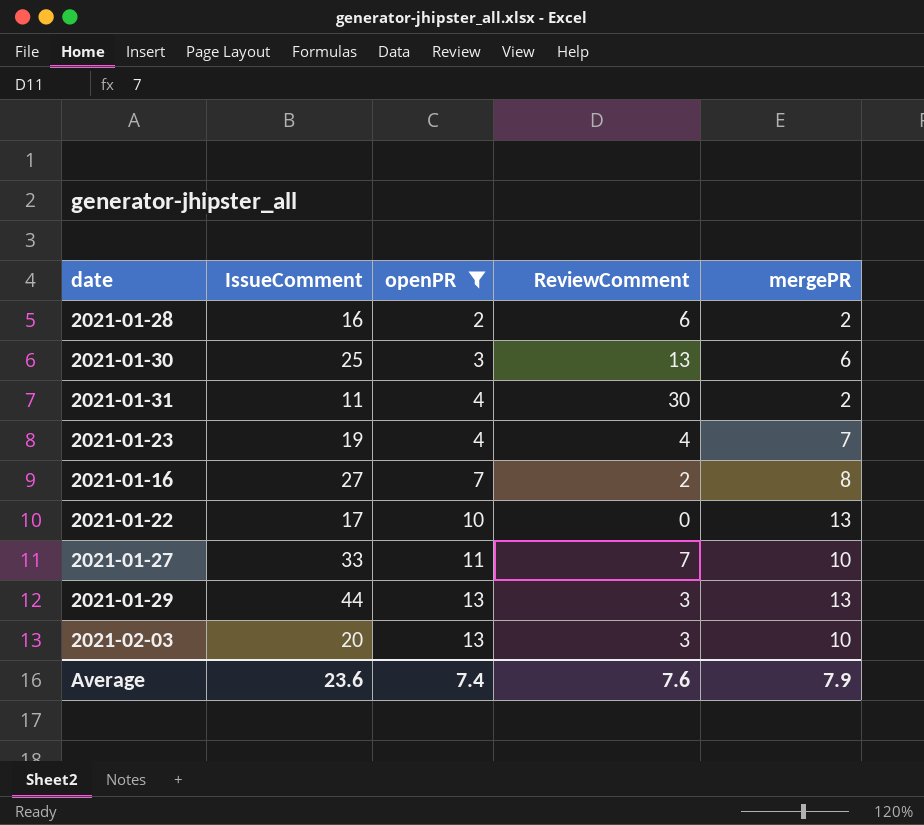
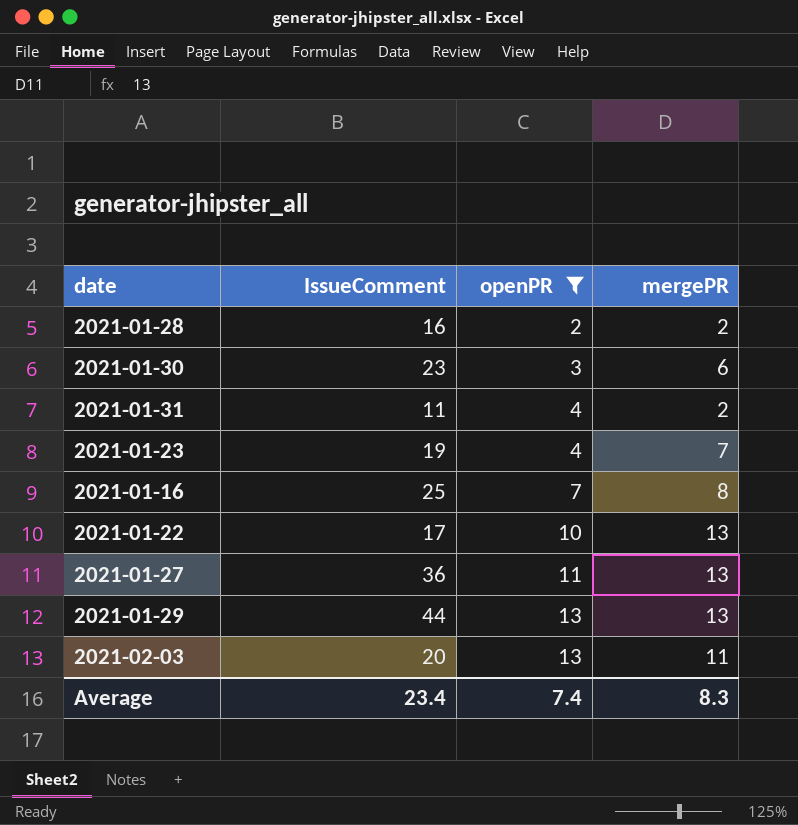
column ReviewComment | position: 4 -> none
2021-01-30 | IssueComment: 25 -> 23
2021-01-16 | IssueComment: 27 -> 25
2021-01-27 | IssueComment: 33 -> 36
2021-01-27 | mergePR: 10 -> 13
2021-02-03 | mergePR: 10 -> 11
Average | IssueComment: 23.6 -> 23.4
Average | mergePR: 7.9 -> 8.3

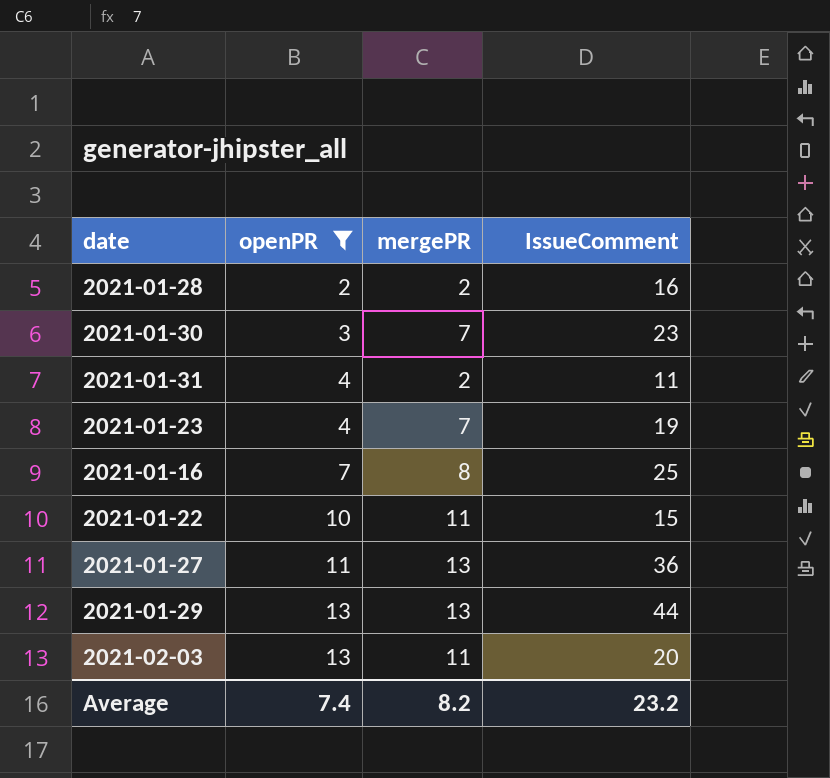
column IssueComment | position: 2 -> 4
2021-01-30 | mergePR: 6 -> 7
2021-01-22 | mergePR: 13 -> 11
2021-01-22 | IssueComment: 17 -> 15
Average | mergePR: 8.3 -> 8.2
Average | IssueComment: 23.4 -> 23.2

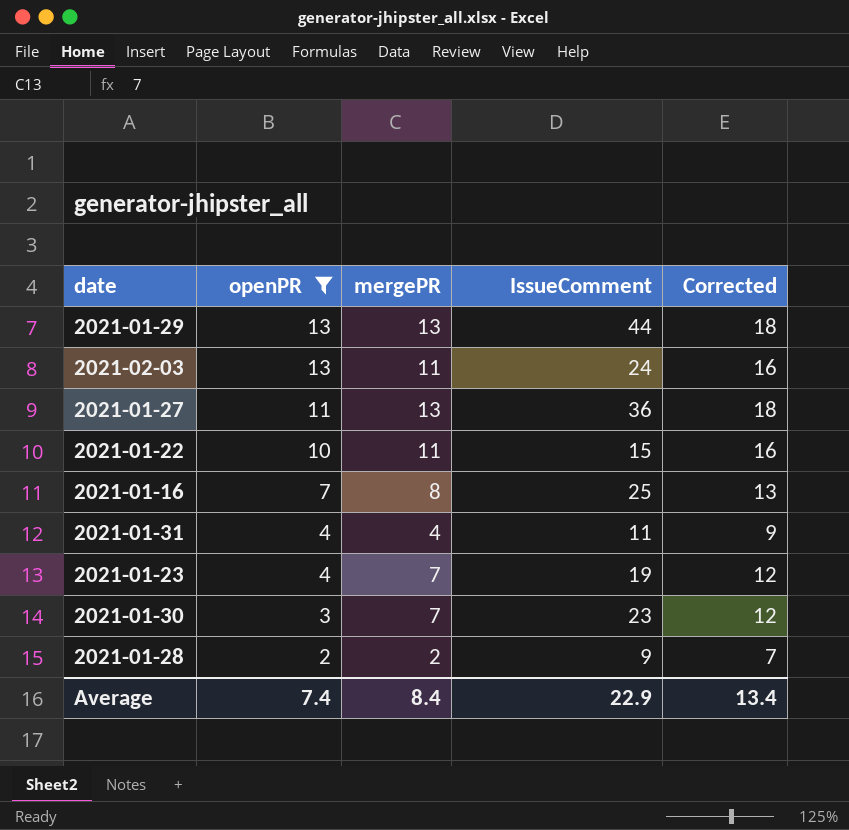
row order: openPR ascending -> openPR descending
column Corrected | formula: none -> [mergePR] + 5
2021-02-03 | IssueComment: 20 -> 24
2021-01-31 | mergePR: 2 -> 4
2021-01-28 | IssueComment: 16 -> 9
Average | mergePR: 8.2 -> 8.4
Average | IssueComment: 23.2 -> 22.9

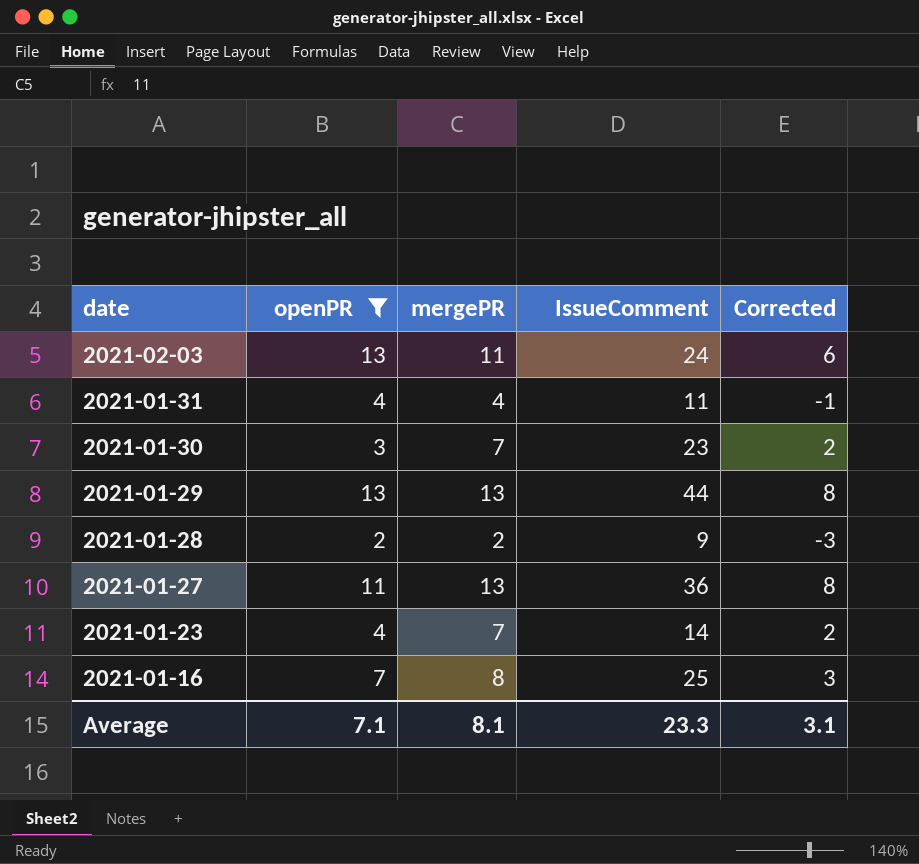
row order: openPR descending -> date descending
column Corrected | formula: [mergePR] + 5 -> [mergePR] - 5
row 2021-01-22: 10 | 11 | 15 | 16 -> none
2021-01-23 | IssueComment: 19 -> 14
Average | openPR: 7.4 -> 7.1
Average | mergePR: 8.4 -> 8.1
Average | IssueComment: 22.9 -> 23.3
Average | Corrected: 13.4 -> 3.1

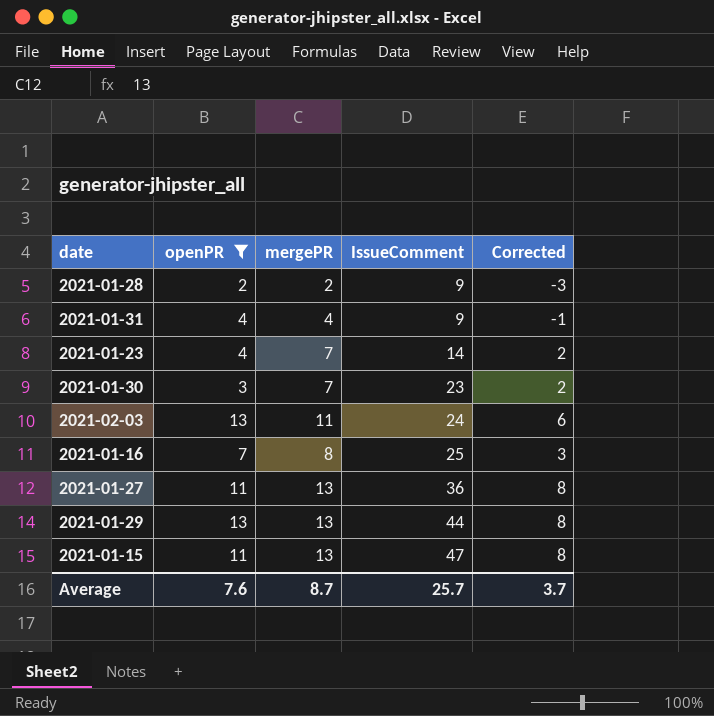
row order: date descending -> IssueComment ascending
2021-01-31 | IssueComment: 11 -> 9
row 2021-01-15: none -> 11 | 13 | 47 | 8
Average | openPR: 7.1 -> 7.6
Average | mergePR: 8.1 -> 8.7
Average | IssueComment: 23.3 -> 25.7
Average | Corrected: 3.1 -> 3.7

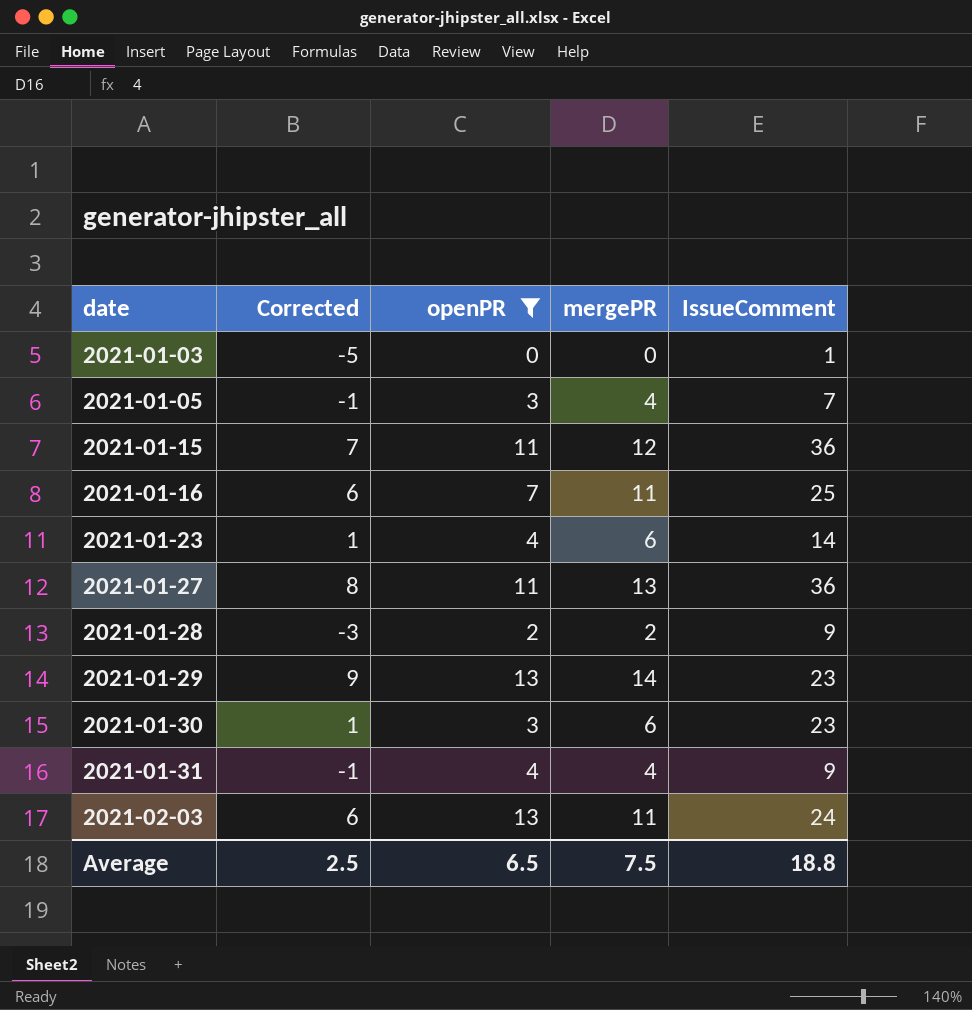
row order: IssueComment ascending -> date ascending
column Corrected | position: 5 -> 2
row 2021-01-03: none -> -5 | 0 | 0 | 1
row 2021-01-05: none -> -1 | 3 | 4 | 7
2021-01-15 | Corrected: 8 -> 7
2021-01-15 | mergePR: 13 -> 12
2021-01-15 | IssueComment: 47 -> 36
2021-01-16 | Corrected: 3 -> 6
2021-01-16 | mergePR: 8 -> 11
2021-01-23 | Corrected: 2 -> 1
2021-01-23 | mergePR: 7 -> 6
2021-01-29 | Corrected: 8 -> 9
2021-01-29 | mergePR: 13 -> 14
2021-01-29 | IssueComment: 44 -> 23
2021-01-30 | Corrected: 2 -> 1
2021-01-30 | mergePR: 7 -> 6
Average | Corrected: 3.7 -> 2.5
Average | openPR: 7.6 -> 6.5
Average | mergePR: 8.7 -> 7.5
Average | IssueComment: 25.7 -> 18.8

